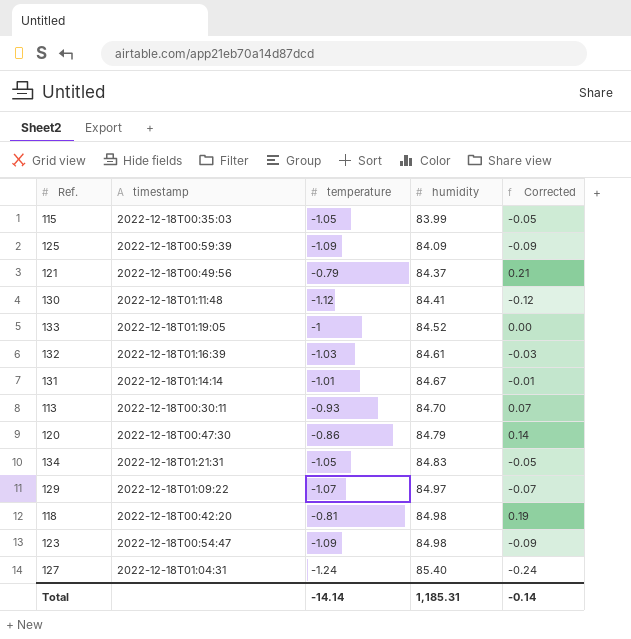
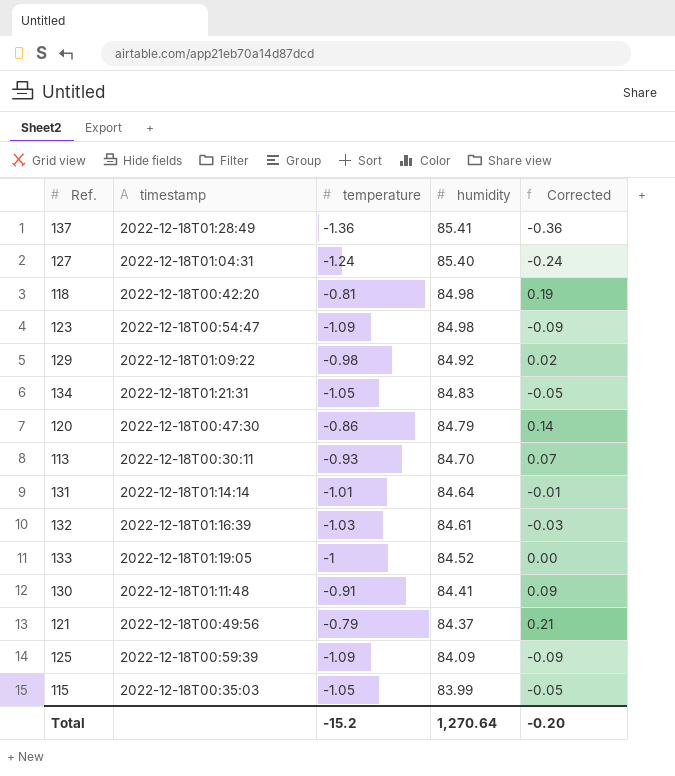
row order: humidity ascending -> humidity descending
row 137: none -> 2022-12-18T01:28:49 | -1.36 | 85.41 | -0.36
129 | temperature: -1.07 -> -0.98
129 | humidity: 84.97 -> 84.92
129 | Corrected: -0.07 -> 0.02
131 | humidity: 84.67 -> 84.64
130 | temperature: -1.12 -> -0.91
130 | Corrected: -0.12 -> 0.09
Total | temperature: -14.14 -> -15.2
Total | humidity: 1,185.31 -> 1,270.64
Total | Corrected: -0.14 -> -0.20

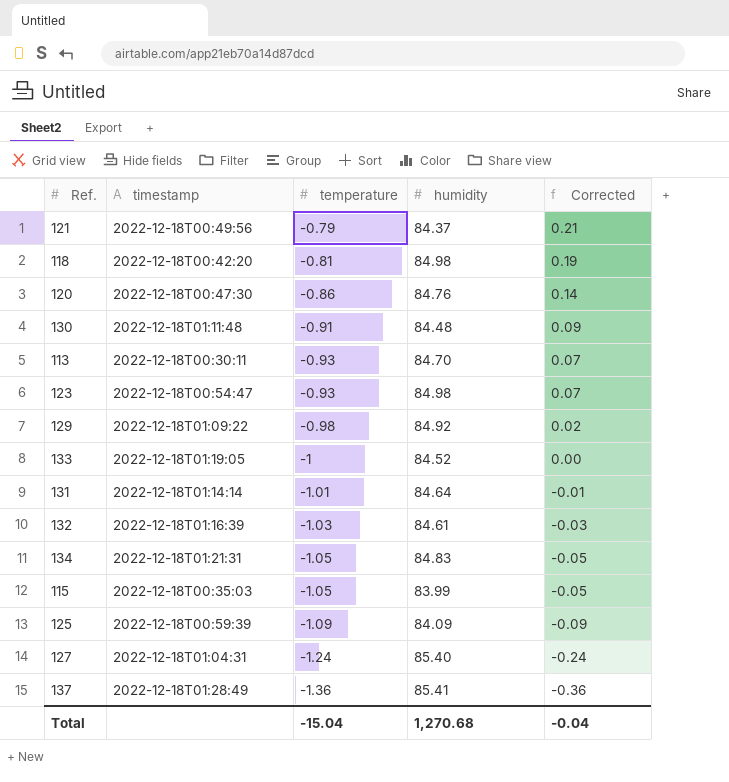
row order: humidity descending -> temperature descending
120 | humidity: 84.79 -> 84.76
130 | humidity: 84.41 -> 84.48
123 | temperature: -1.09 -> -0.93
123 | Corrected: -0.09 -> 0.07
Total | temperature: -15.2 -> -15.04
Total | humidity: 1,270.64 -> 1,270.68
Total | Corrected: -0.20 -> -0.04

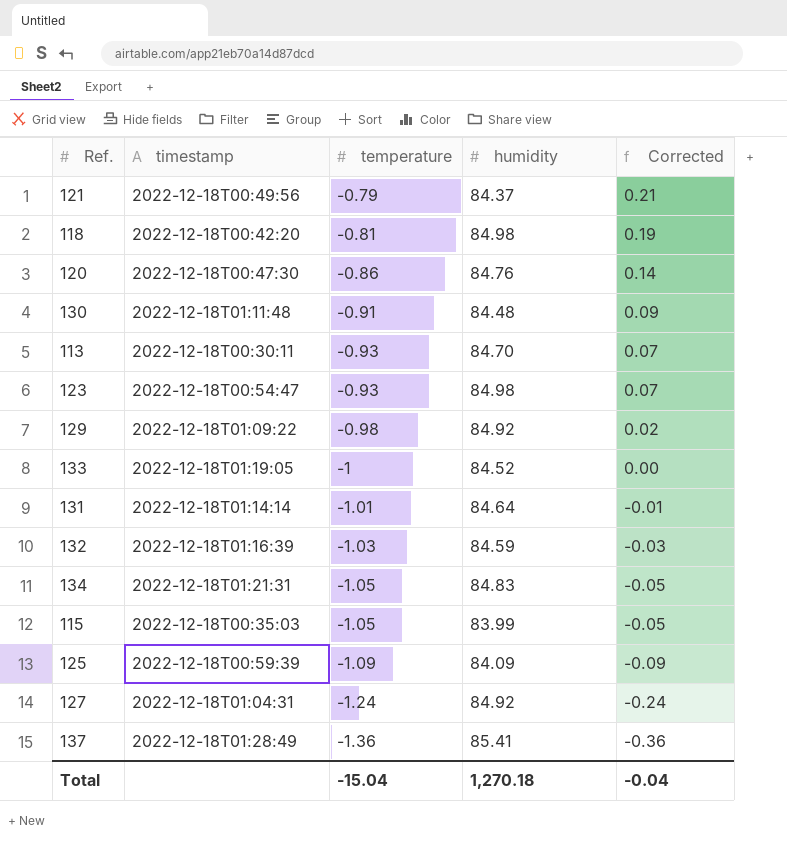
132 | humidity: 84.61 -> 84.59
127 | humidity: 85.40 -> 84.92
Total | humidity: 1,270.68 -> 1,270.18

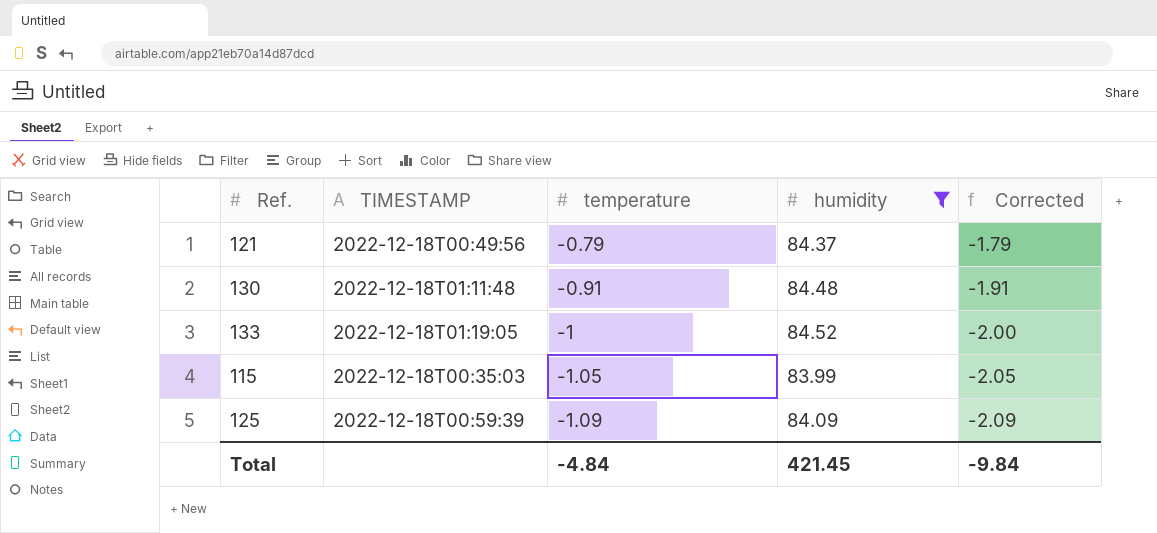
filter: none -> humidity <= 84.52
column name: timestamp -> TIMESTAMP
column Corrected | formula: [temperature] + 1 -> [temperature] - 1
Total | temperature: -15.04 -> -4.84
Total | humidity: 1,270.18 -> 421.45
Total | Corrected: -0.04 -> -9.84

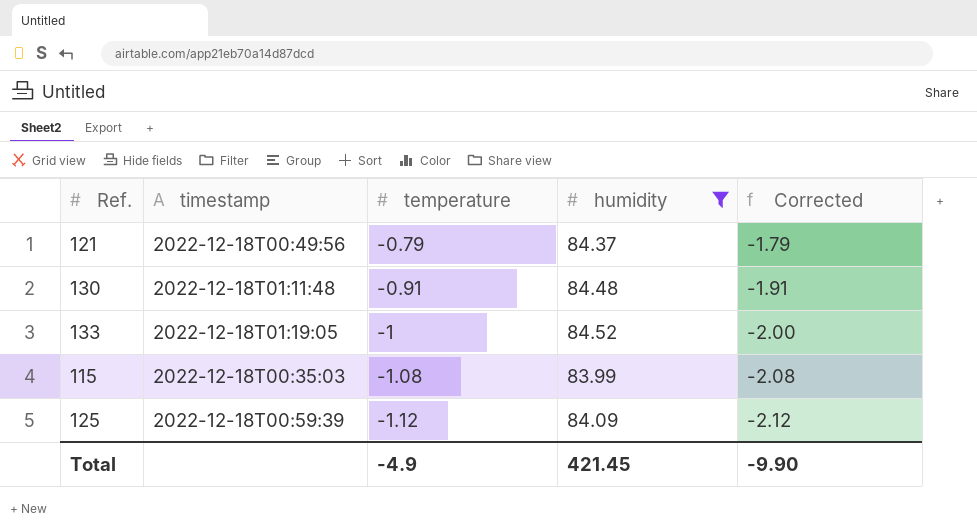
column name: TIMESTAMP -> timestamp
115 | temperature: -1.05 -> -1.08
115 | Corrected: -2.05 -> -2.08
125 | temperature: -1.09 -> -1.12
125 | Corrected: -2.09 -> -2.12
Total | temperature: -4.84 -> -4.9
Total | Corrected: -9.84 -> -9.90

